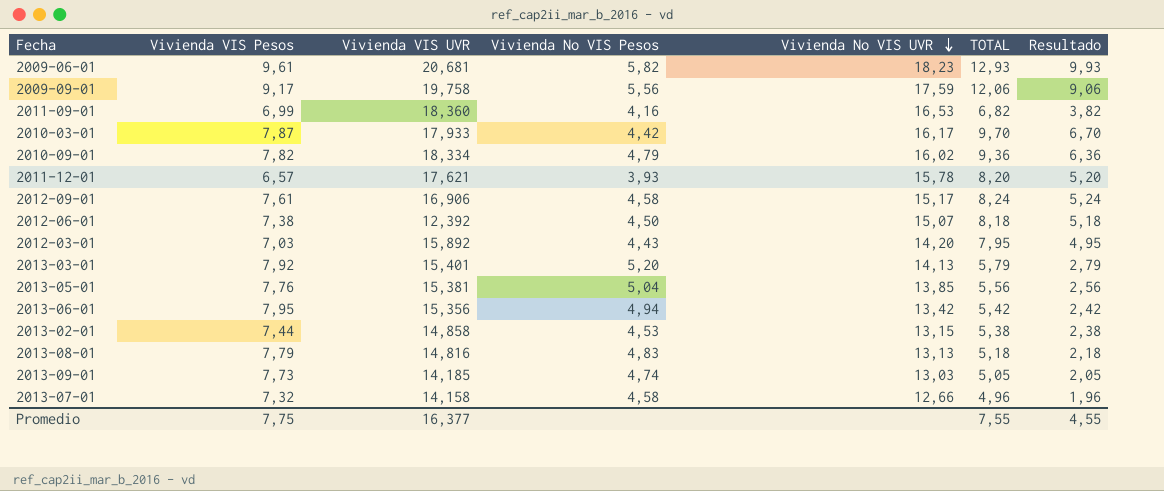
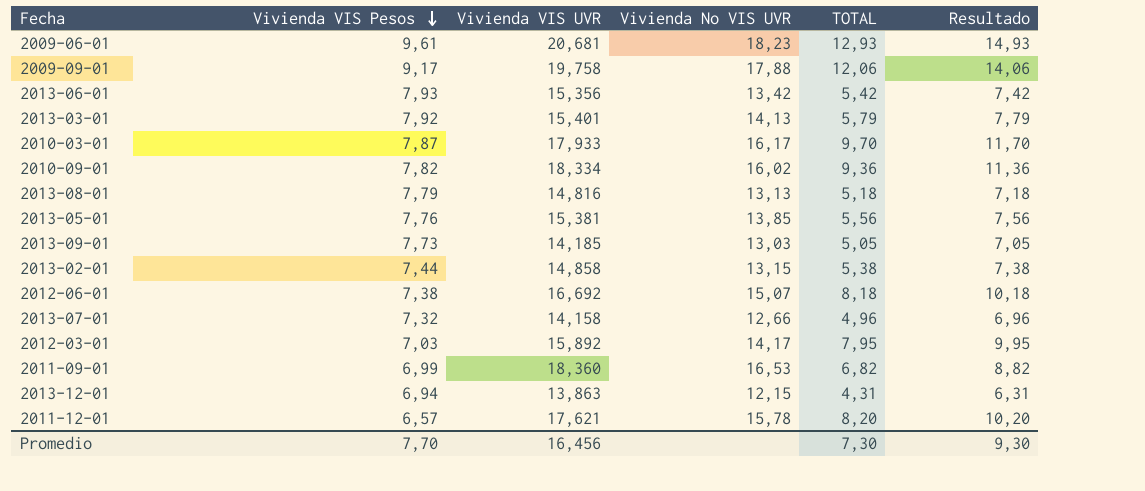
row order: Vivienda No VIS UVR descending -> Vivienda VIS Pesos descending
column Vivienda No VIS Pesos | position: 4 -> none
column Resultado | formula: [TOTAL] - 3 -> [TOTAL] + 2
row 2012-09-01: 7,61 | 16,906 | 4,58 | 15,17 | 8,24 | 5,24 -> none
2009-09-01 | Vivienda No VIS UVR: 17,59 -> 17,88
2013-06-01 | Vivienda VIS Pesos: 7,95 -> 7,93
2012-06-01 | Vivienda VIS UVR: 12,392 -> 16,692
2012-03-01 | Vivienda No VIS UVR: 14,20 -> 14,17
row 2013-12-01: none -> 6,94 | 13,863 | 12,15 | 4,31 | 6,31
Promedio | Vivienda VIS Pesos: 7,75 -> 7,70
Promedio | Vivienda VIS UVR: 16,377 -> 16,456
Promedio | TOTAL: 7,55 -> 7,30
Promedio | Resultado: 4,55 -> 9,30

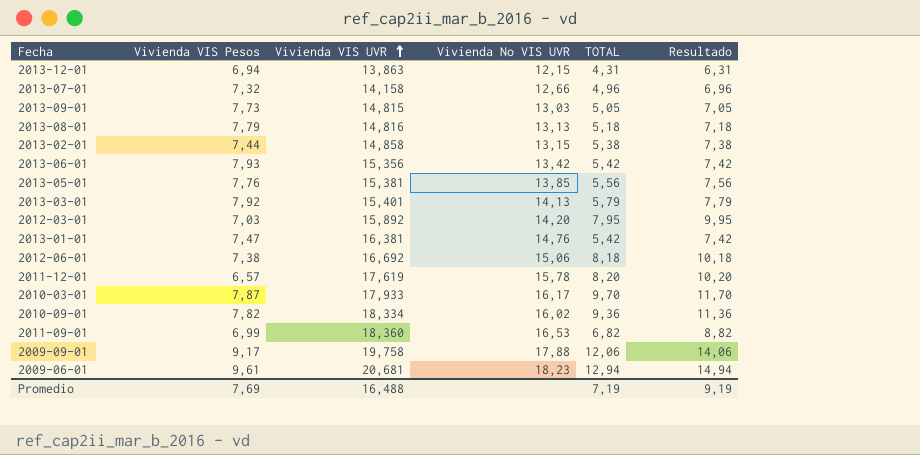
row order: Vivienda VIS Pesos descending -> Vivienda VIS UVR ascending
2013-09-01 | Vivienda VIS UVR: 14,185 -> 14,815
2012-03-01 | Vivienda No VIS UVR: 14,17 -> 14,20
row 2013-01-01: none -> 7,47 | 16,381 | 14,76 | 5,42 | 7,42
2012-06-01 | Vivienda No VIS UVR: 15,07 -> 15,06
2011-12-01 | Vivienda VIS UVR: 17,621 -> 17,619
2009-06-01 | TOTAL: 12,93 -> 12,94
2009-06-01 | Resultado: 14,93 -> 14,94
Promedio | Vivienda VIS Pesos: 7,70 -> 7,69
Promedio | Vivienda VIS UVR: 16,456 -> 16,488
Promedio | TOTAL: 7,30 -> 7,19
Promedio | Resultado: 9,30 -> 9,19

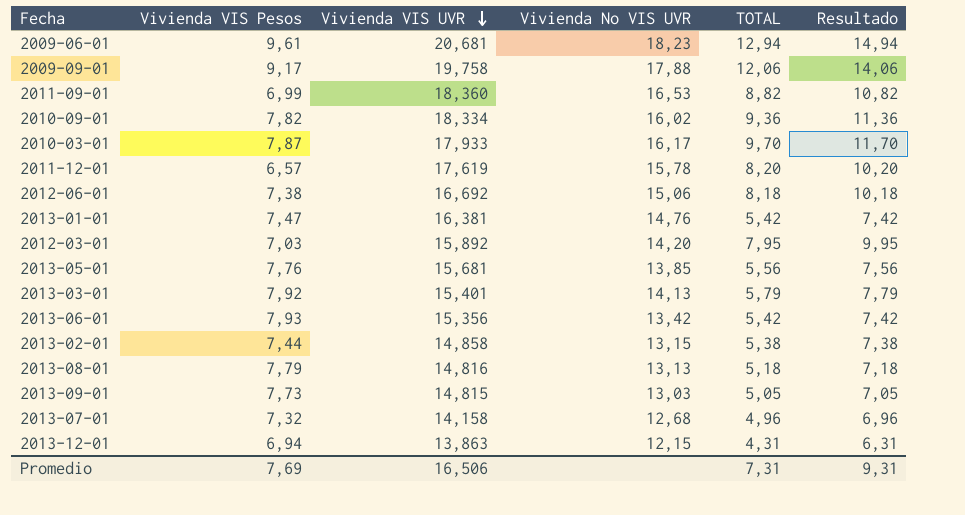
row order: Vivienda VIS UVR ascending -> Vivienda VIS UVR descending
2011-09-01 | TOTAL: 6,82 -> 8,82
2011-09-01 | Resultado: 8,82 -> 10,82
2013-05-01 | Vivienda VIS UVR: 15,381 -> 15,681
2013-07-01 | Vivienda No VIS UVR: 12,66 -> 12,68
Promedio | Vivienda VIS UVR: 16,488 -> 16,506
Promedio | TOTAL: 7,19 -> 7,31
Promedio | Resultado: 9,19 -> 9,31

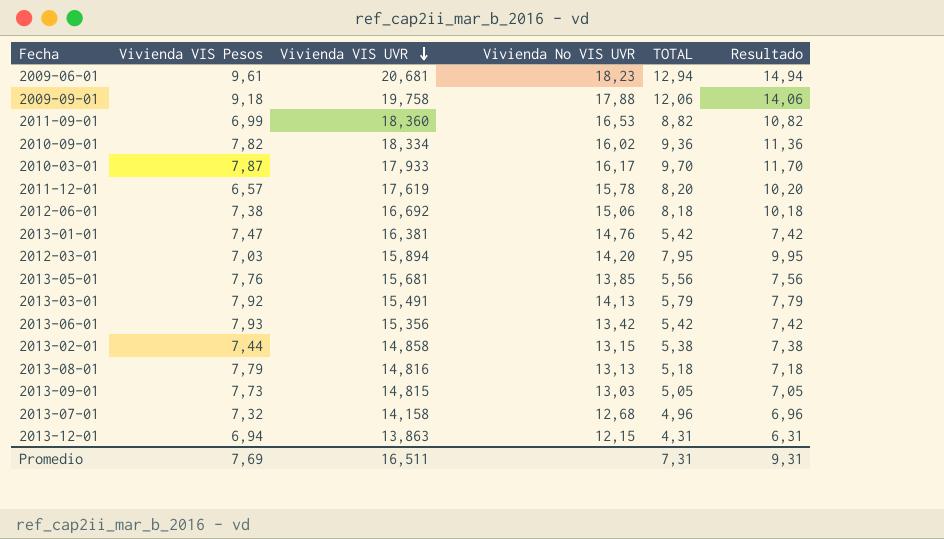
2009-09-01 | Vivienda VIS Pesos: 9,17 -> 9,18
2012-03-01 | Vivienda VIS UVR: 15,892 -> 15,894
2013-03-01 | Vivienda VIS UVR: 15,401 -> 15,491
Promedio | Vivienda VIS UVR: 16,506 -> 16,511

